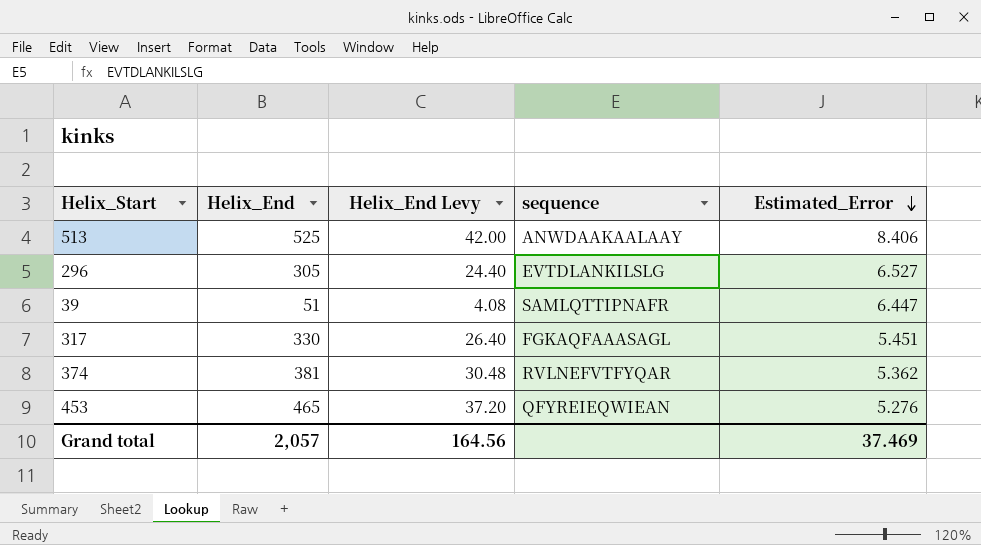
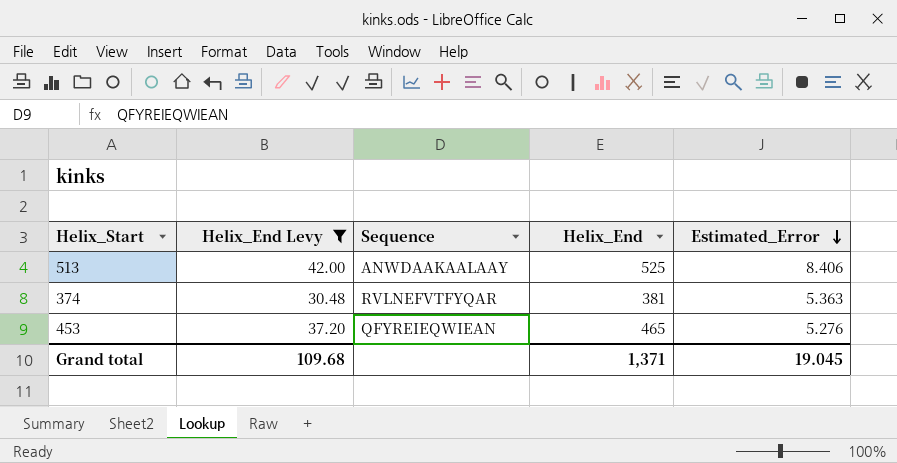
filter: none -> Helix_End Levy >= 30.48
column name: sequence -> Sequence
column Helix_End | position: 2 -> 4
374 | Estimated_Error: 5.362 -> 5.363
Grand total | Helix_End Levy: 164.56 -> 109.68
Grand total | Helix_End: 2,057 -> 1,371
Grand total | Estimated_Error: 37.469 -> 19.045

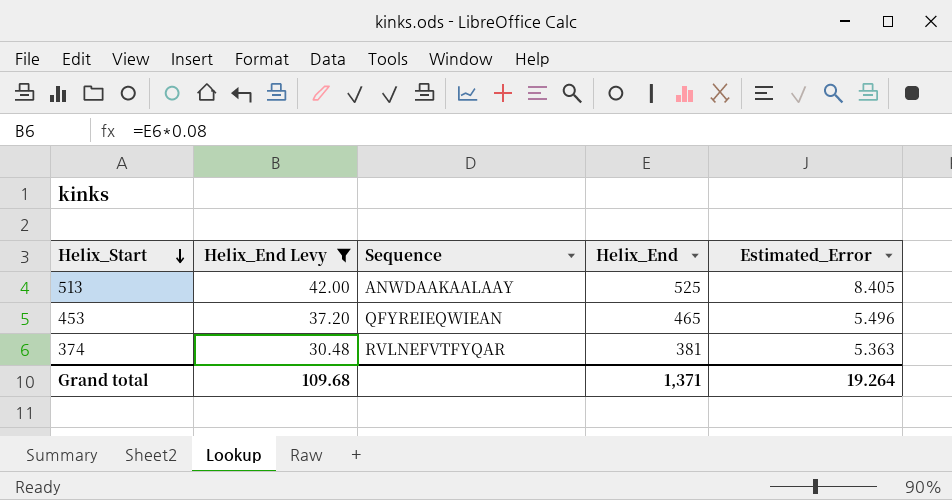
row order: Estimated_Error descending -> Helix_Start descending
513 | Estimated_Error: 8.406 -> 8.405
453 | Estimated_Error: 5.276 -> 5.496
Grand total | Estimated_Error: 19.045 -> 19.264

